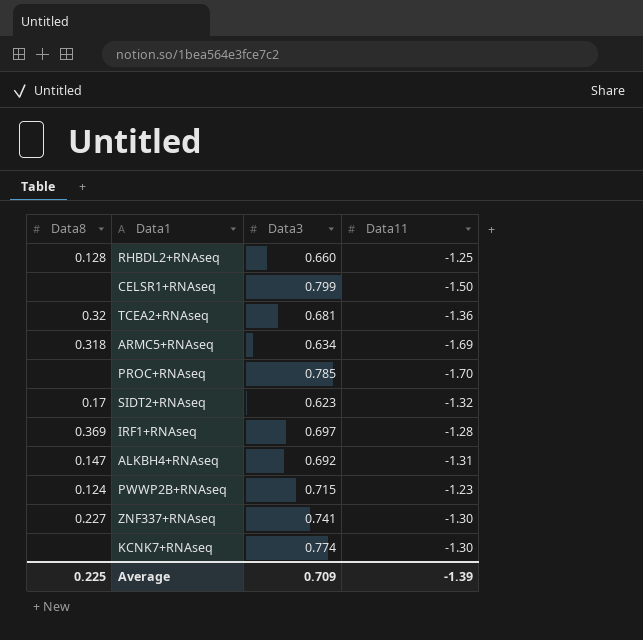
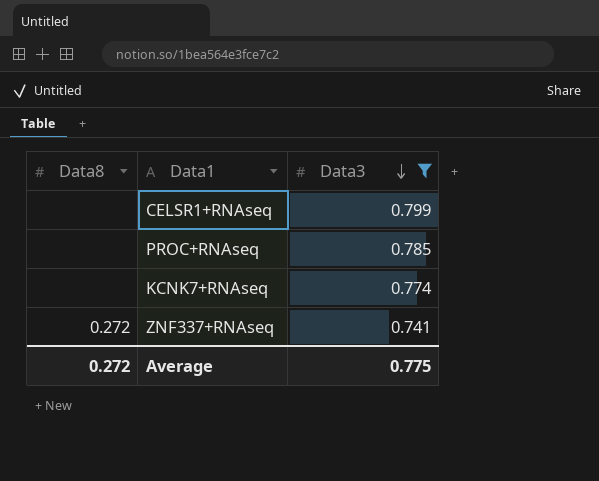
filter: none -> Data3 >= 0.741
row order: none -> Data3 descending
column Data11 | position: 4 -> none
ZNF337+RNAseq | Data8: 0.227 -> 0.272
Average | Data8: 0.225 -> 0.272
Average | Data3: 0.709 -> 0.775

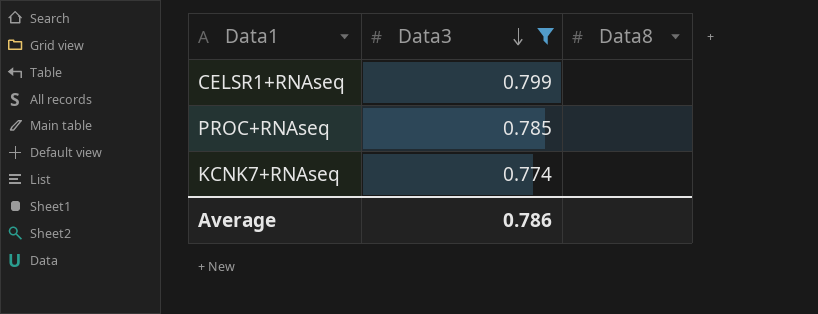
column Data8 | position: 1 -> 3
row ZNF337+RNAseq: 0.272 | 0.741 -> none
Average | Data3: 0.775 -> 0.786
Average | Data8: 0.272 -> none

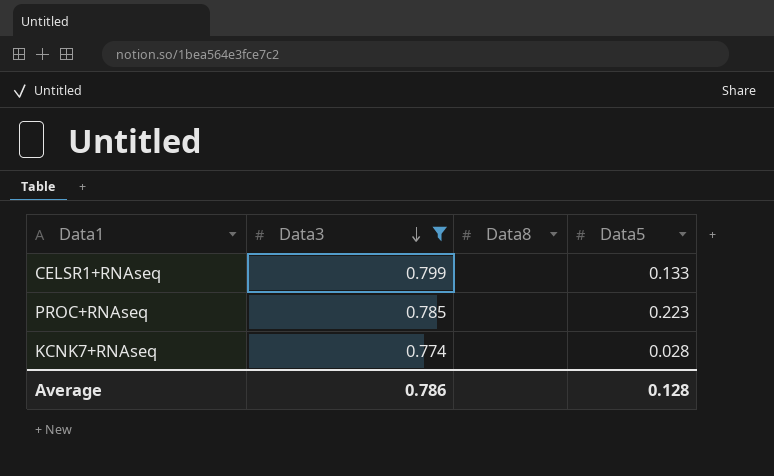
column Data5 | position: none -> 4

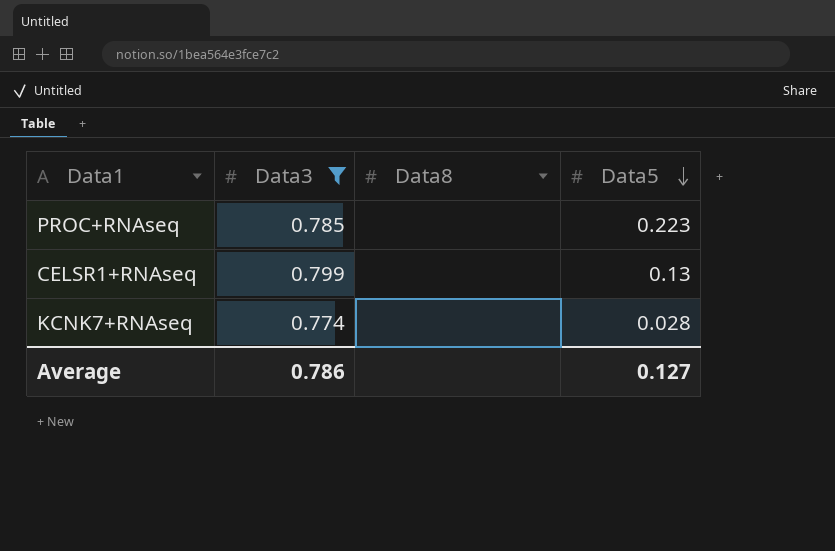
row order: Data3 descending -> Data5 descending
CELSR1+RNAseq | Data5: 0.133 -> 0.13
Average | Data5: 0.128 -> 0.127

